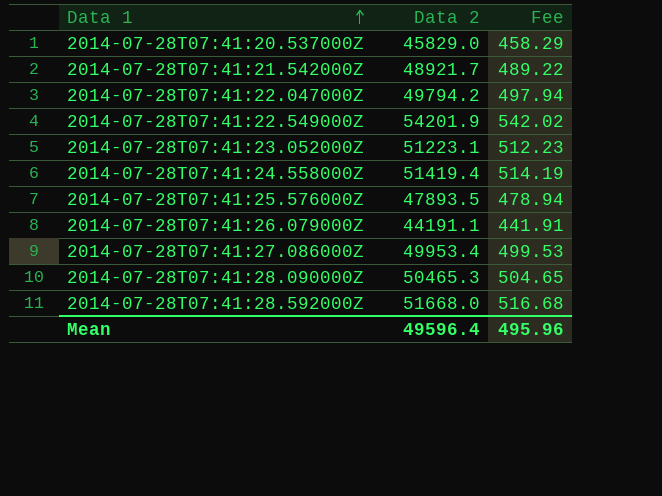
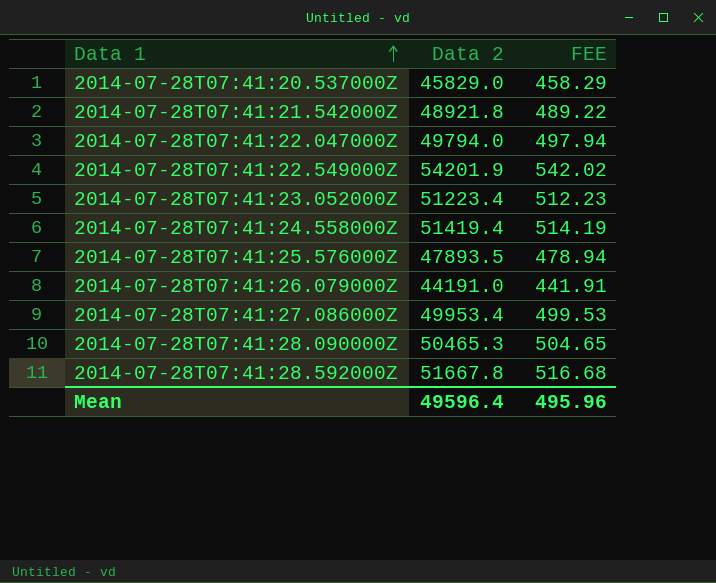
column name: Fee -> FEE
2014-07-28T07:41:21.542000Z | Data 2: 48921.7 -> 48921.8
2014-07-28T07:41:22.047000Z | Data 2: 49794.2 -> 49794.0
2014-07-28T07:41:23.052000Z | Data 2: 51223.1 -> 51223.4
2014-07-28T07:41:26.079000Z | Data 2: 44191.1 -> 44191.0
2014-07-28T07:41:28.592000Z | Data 2: 51668.0 -> 51667.8

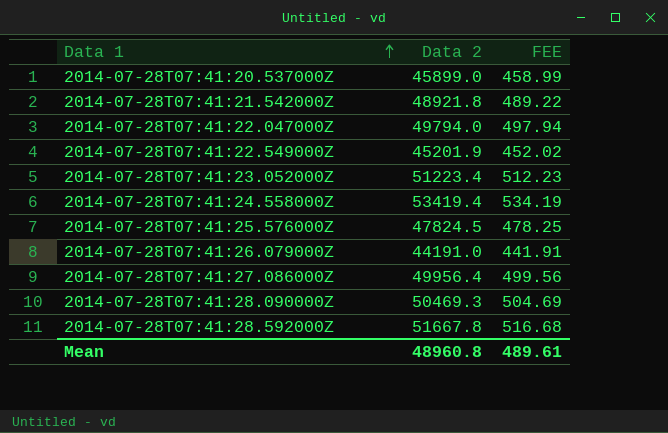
2014-07-28T07:41:20.537000Z | Data 2: 45829.0 -> 45899.0
2014-07-28T07:41:20.537000Z | FEE: 458.29 -> 458.99
2014-07-28T07:41:22.549000Z | Data 2: 54201.9 -> 45201.9
2014-07-28T07:41:22.549000Z | FEE: 542.02 -> 452.02
2014-07-28T07:41:24.558000Z | Data 2: 51419.4 -> 53419.4
2014-07-28T07:41:24.558000Z | FEE: 514.19 -> 534.19
2014-07-28T07:41:25.576000Z | Data 2: 47893.5 -> 47824.5
2014-07-28T07:41:25.576000Z | FEE: 478.94 -> 478.25
2014-07-28T07:41:27.086000Z | Data 2: 49953.4 -> 49956.4
2014-07-28T07:41:27.086000Z | FEE: 499.53 -> 499.56
2014-07-28T07:41:28.090000Z | Data 2: 50465.3 -> 50469.3
2014-07-28T07:41:28.090000Z | FEE: 504.65 -> 504.69
Mean | Data 2: 49596.4 -> 48960.8
Mean | FEE: 495.96 -> 489.61

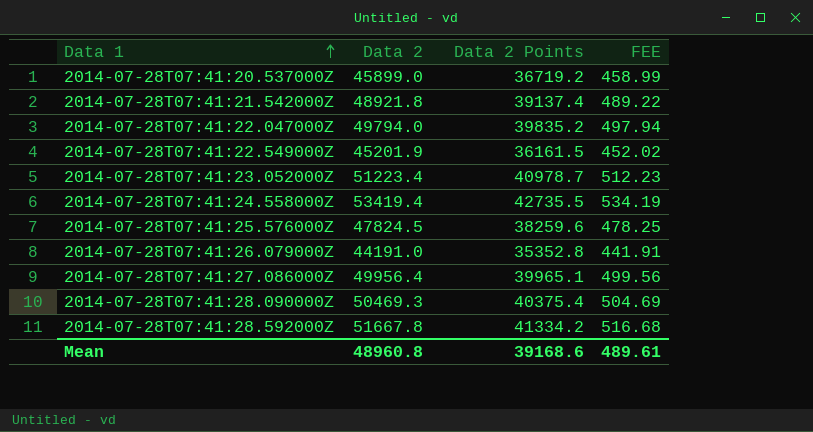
column Data 2 Points | formula: none -> [Data 2] * 0.8

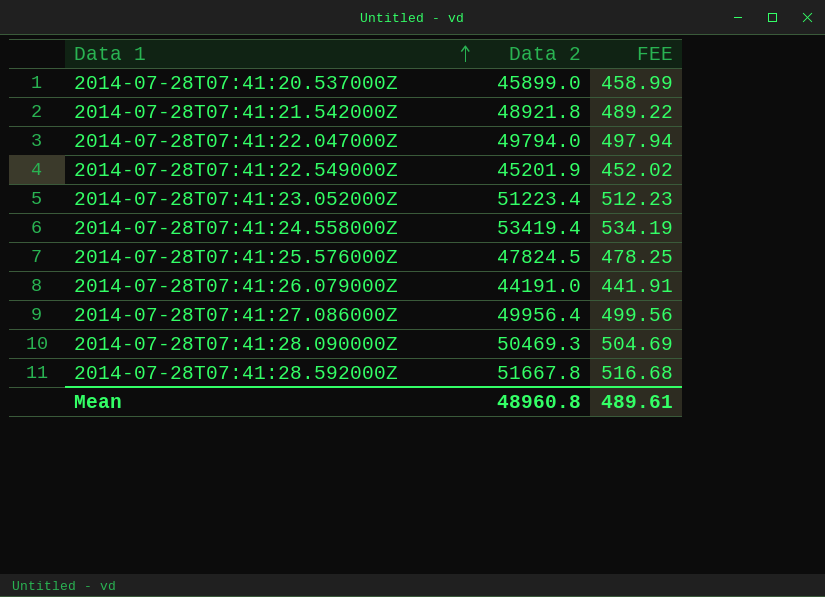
column Data 2 Points | formula: [Data 2] * 0.8 -> none

